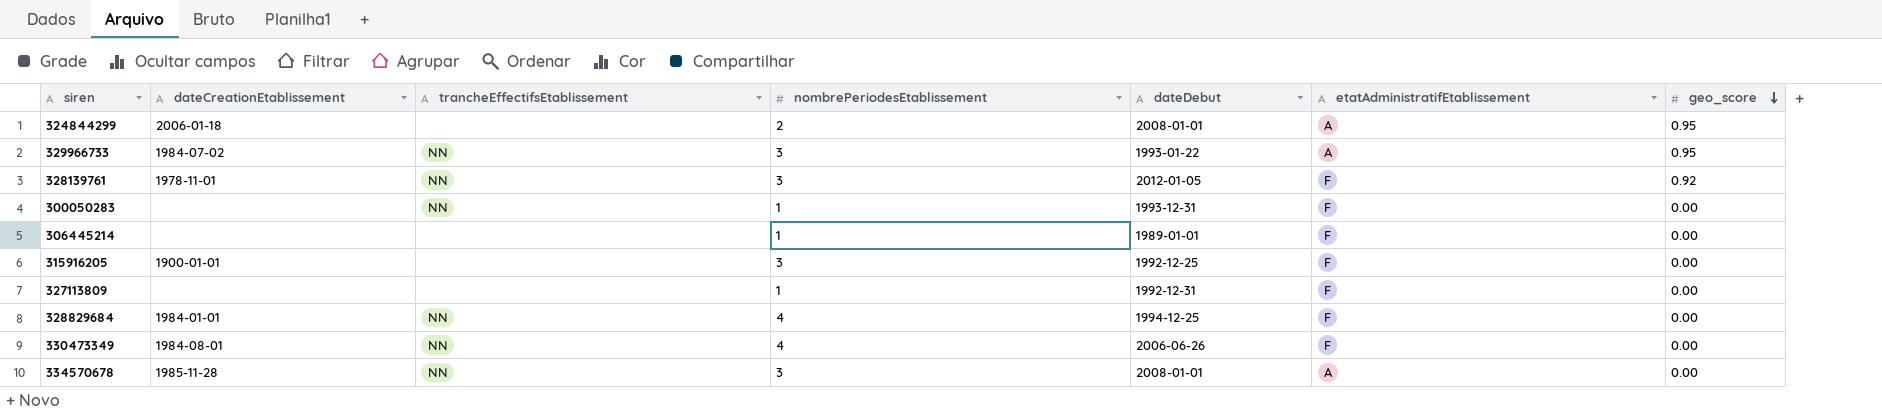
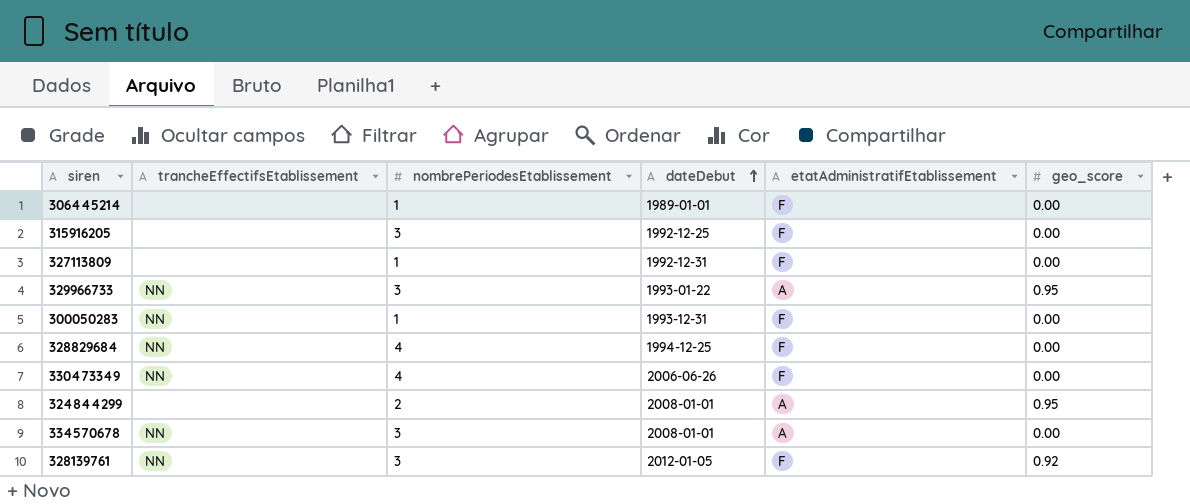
row order: geo_score descending -> dateDebut ascending
column dateCreationEtablissement | position: 2 -> none

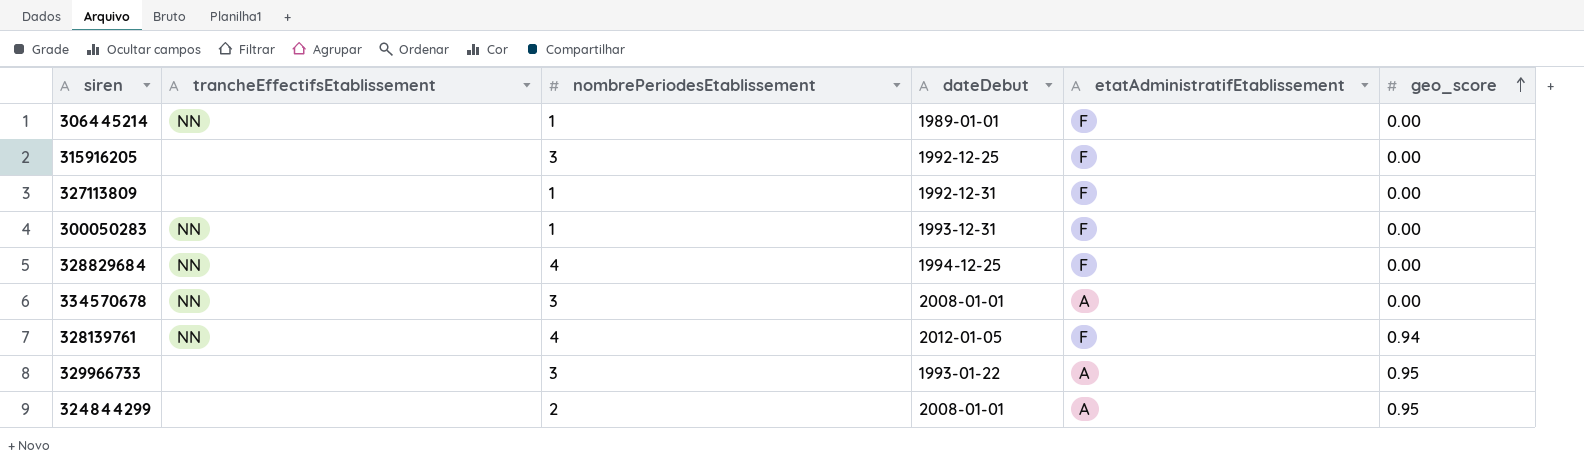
row order: dateDebut ascending -> geo_score ascending
row 330473349: NN | 4 | 2006-06-26 | F | 0.00 -> none
306445214 | trancheEffectifsEtablissement: none -> NN
328139761 | nombrePeriodesEtablissement: 3 -> 4
328139761 | geo_score: 0.92 -> 0.94
329966733 | trancheEffectifsEtablissement: NN -> none

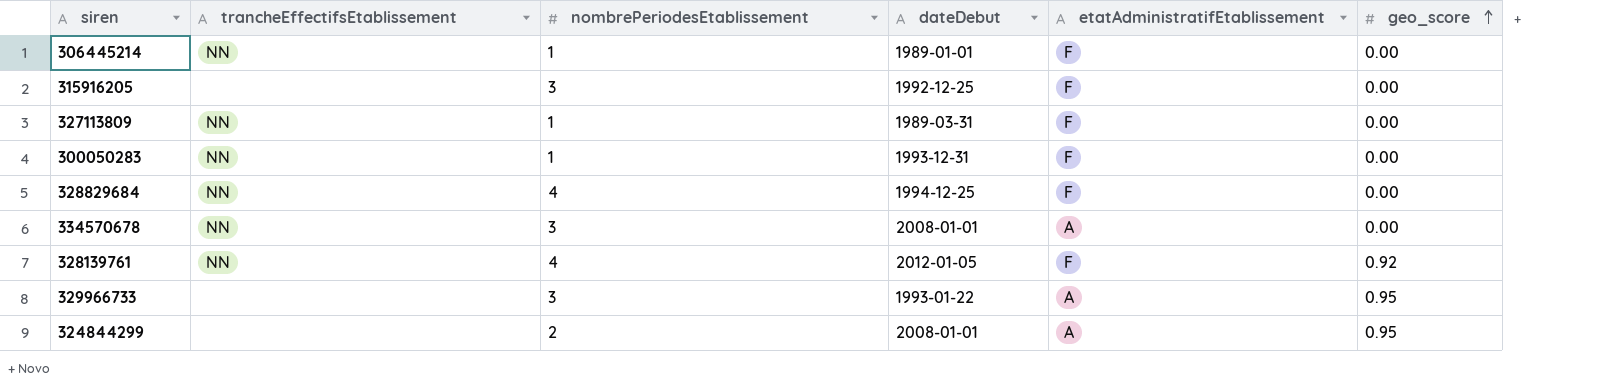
327113809 | trancheEffectifsEtablissement: none -> NN
327113809 | dateDebut: 1992-12-31 -> 1989-03-31
328139761 | geo_score: 0.94 -> 0.92

